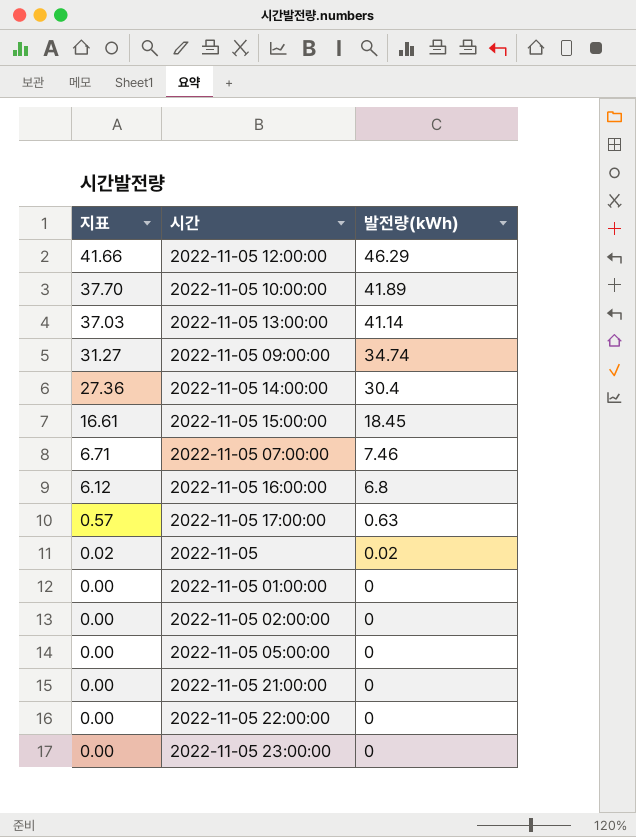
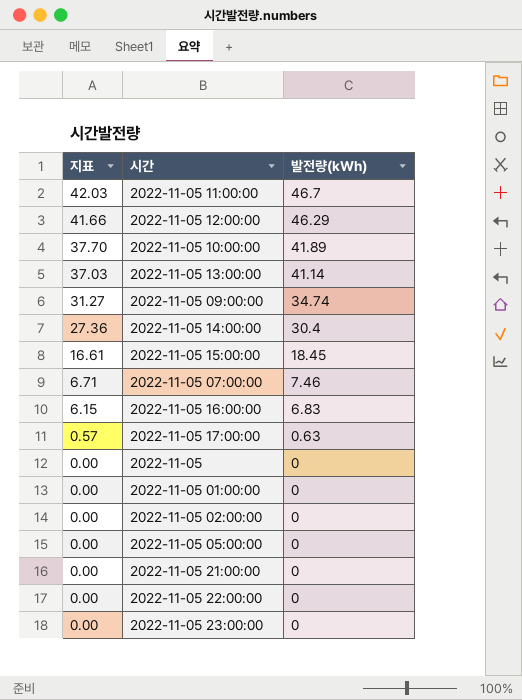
row 2022-11-05 11:00:00: none -> 42.03 | 46.7
2022-11-05 16:00:00 | 지표: 6.12 -> 6.15
2022-11-05 16:00:00 | 발전량(kWh): 6.8 -> 6.83
2022-11-05 | 지표: 0.02 -> 0.00
2022-11-05 | 발전량(kWh): 0.02 -> 0

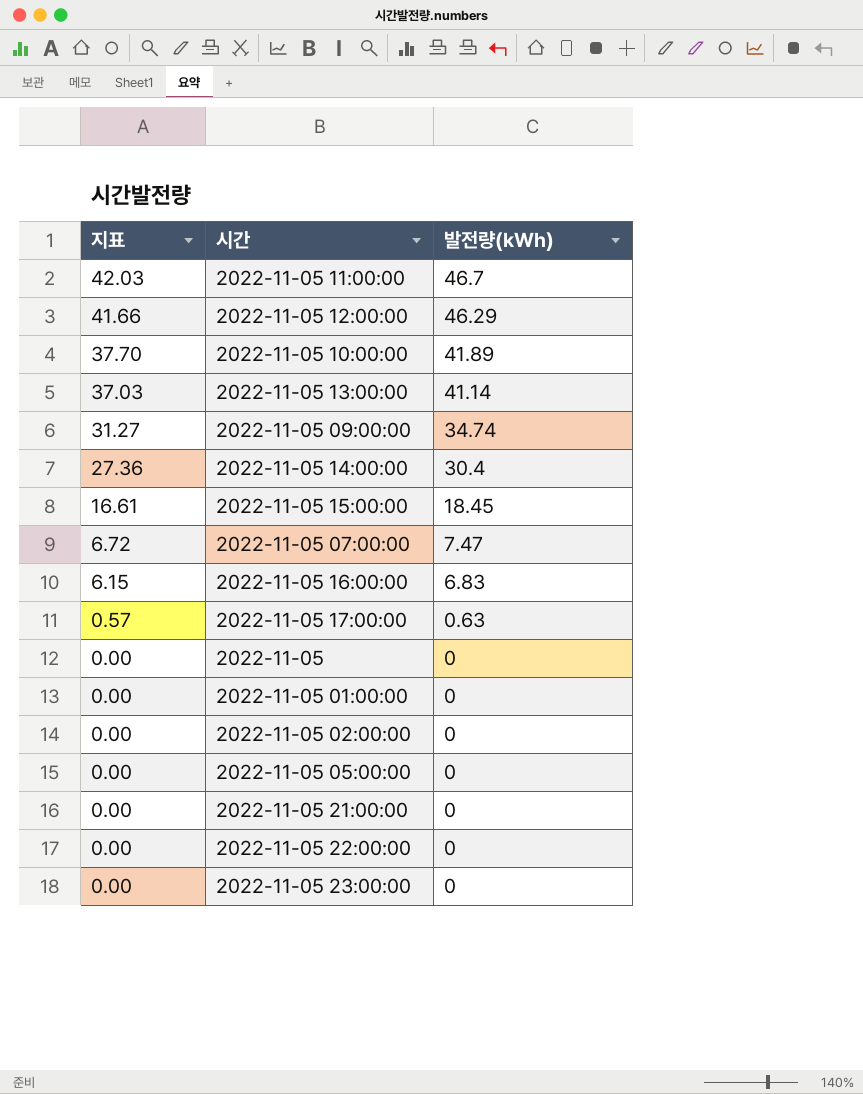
2022-11-05 07:00:00 | 지표: 6.71 -> 6.72
2022-11-05 07:00:00 | 발전량(kWh): 7.46 -> 7.47

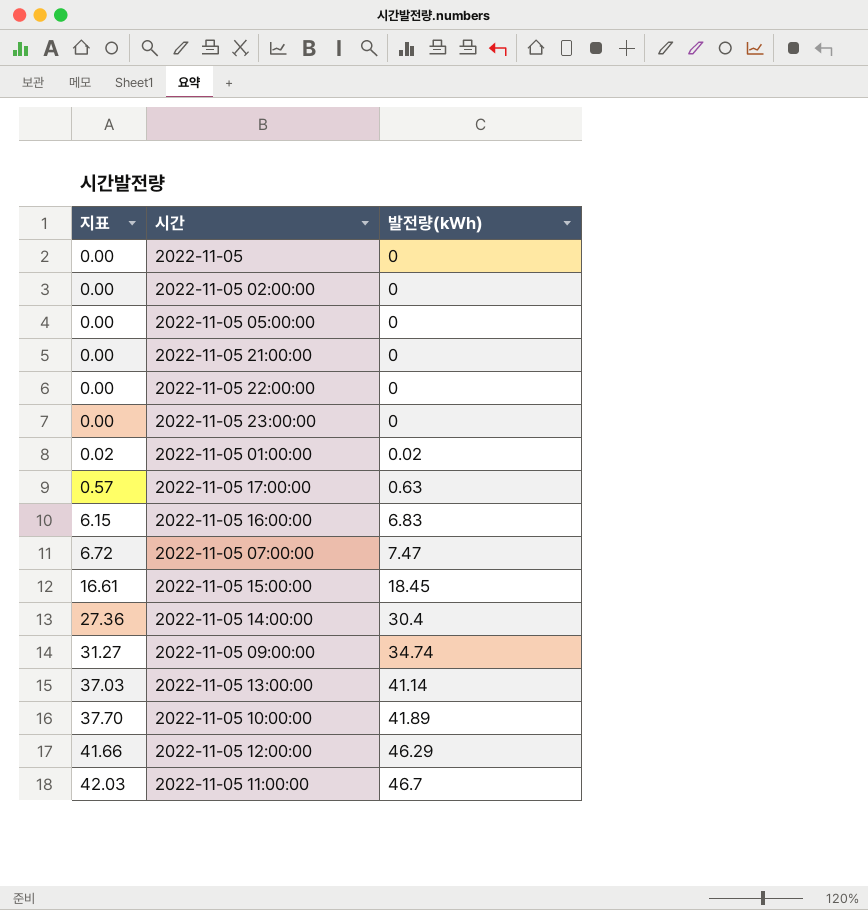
row order: 지표 descending -> 지표 ascending
2022-11-05 01:00:00 | 지표: 0.00 -> 0.02
2022-11-05 01:00:00 | 발전량(kWh): 0 -> 0.02

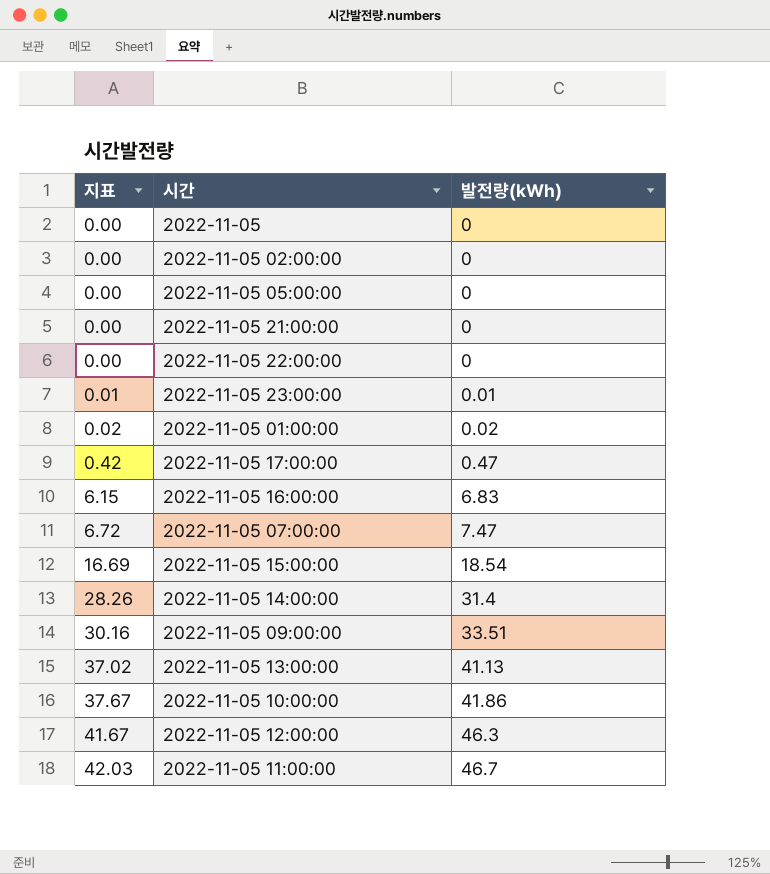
2022-11-05 23:00:00 | 지표: 0.00 -> 0.01
2022-11-05 23:00:00 | 발전량(kWh): 0 -> 0.01
2022-11-05 17:00:00 | 지표: 0.57 -> 0.42
2022-11-05 17:00:00 | 발전량(kWh): 0.63 -> 0.47
2022-11-05 15:00:00 | 지표: 16.61 -> 16.69
2022-11-05 15:00:00 | 발전량(kWh): 18.45 -> 18.54
2022-11-05 14:00:00 | 지표: 27.36 -> 28.26
2022-11-05 14:00:00 | 발전량(kWh): 30.4 -> 31.4
2022-11-05 09:00:00 | 지표: 31.27 -> 30.16
2022-11-05 09:00:00 | 발전량(kWh): 34.74 -> 33.51
2022-11-05 13:00:00 | 지표: 37.03 -> 37.02
2022-11-05 13:00:00 | 발전량(kWh): 41.14 -> 41.13
2022-11-05 10:00:00 | 지표: 37.70 -> 37.67
2022-11-05 10:00:00 | 발전량(kWh): 41.89 -> 41.86
2022-11-05 12:00:00 | 지표: 41.66 -> 41.67
2022-11-05 12:00:00 | 발전량(kWh): 46.29 -> 46.3

